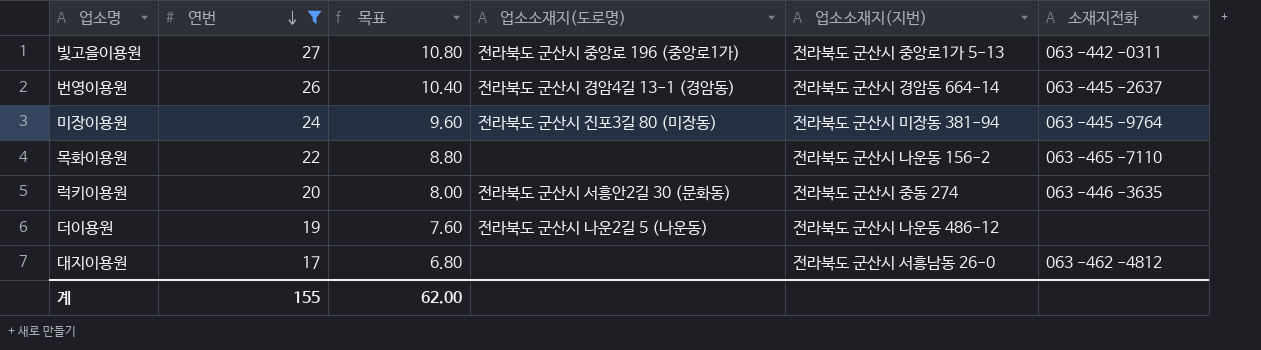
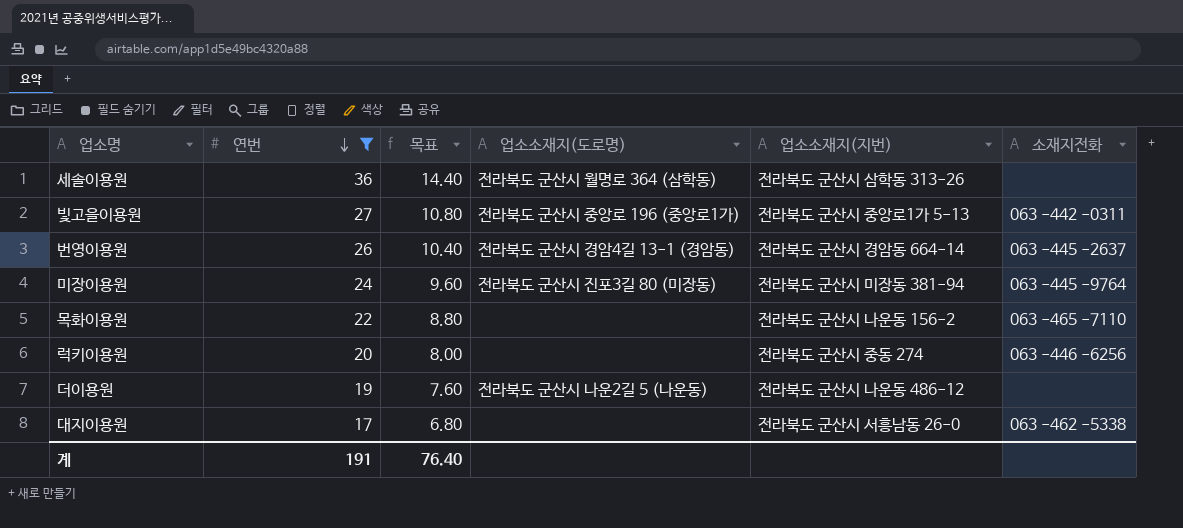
row 세솔이용원: none -> 36 | 14.40 | 전라북도 군산시 월명로 364 (삼학동) | 전라북도 군산시 삼학동 313-26 | none
럭키이용원 | 업소소재지(도로명): 전라북도 군산시 서흥안2길 30 (문화동) -> none
럭키이용원 | 소재지전화: 063 -446 -3635 -> 063 -446 -6256
대지이용원 | 소재지전화: 063 -462 -4812 -> 063 -462 -5338
계 | 연번: 155 -> 191
계 | 목표: 62.00 -> 76.40

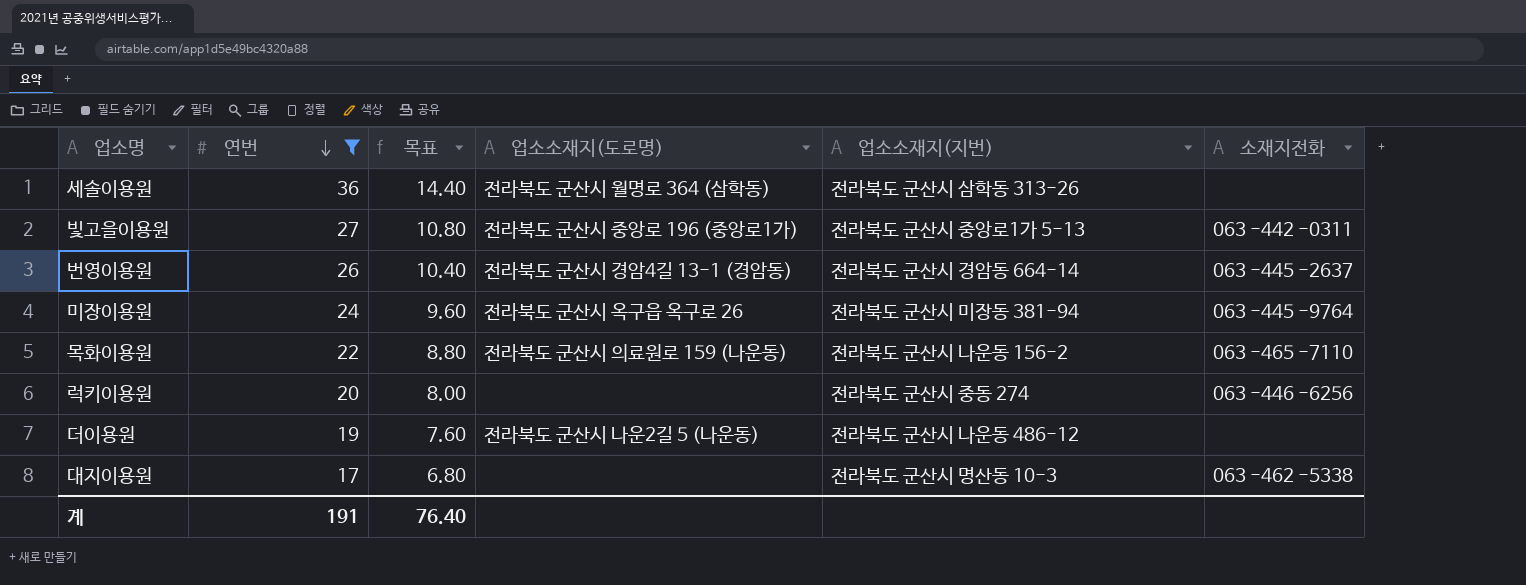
미장이용원 | 업소소재지(도로명): 전라북도 군산시 진포3길 80 (미장동) -> 전라북도 군산시 옥구읍 옥구로 26
목화이용원 | 업소소재지(도로명): none -> 전라북도 군산시 의료원로 159 (나운동)
대지이용원 | 업소소재지(지번): 전라북도 군산시 서흥남동 26-0 -> 전라북도 군산시 명산동 10-3

